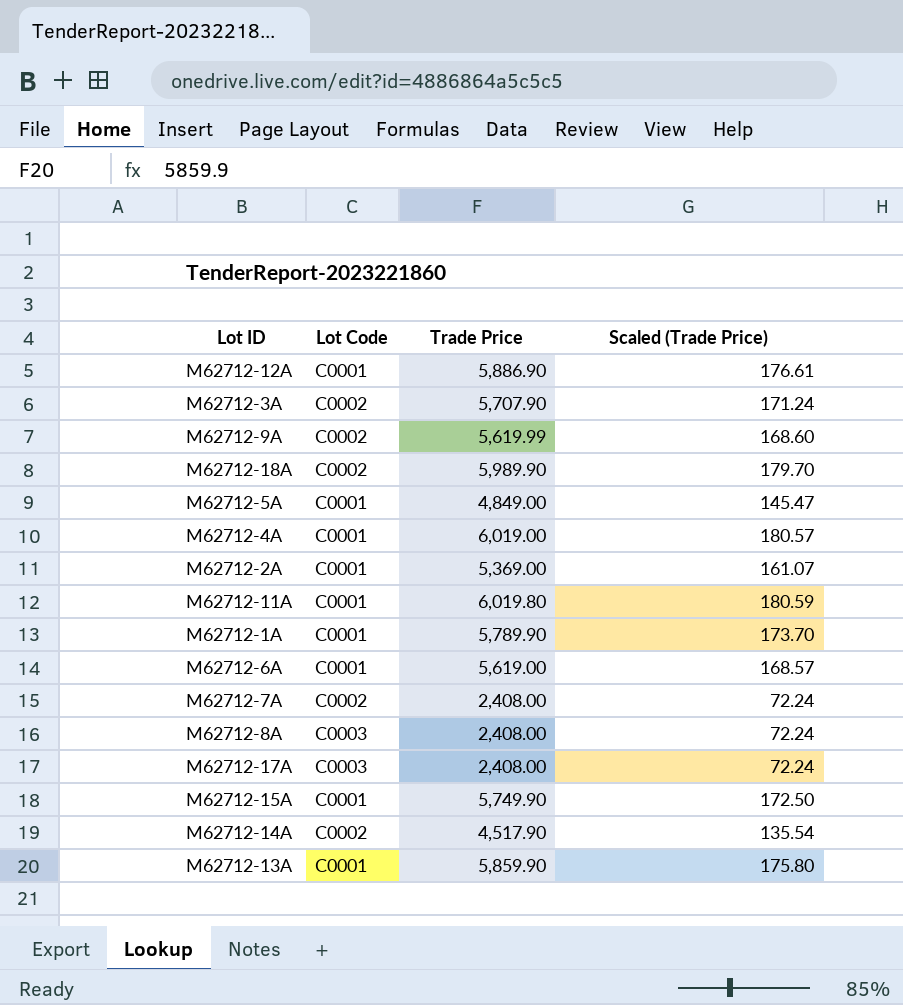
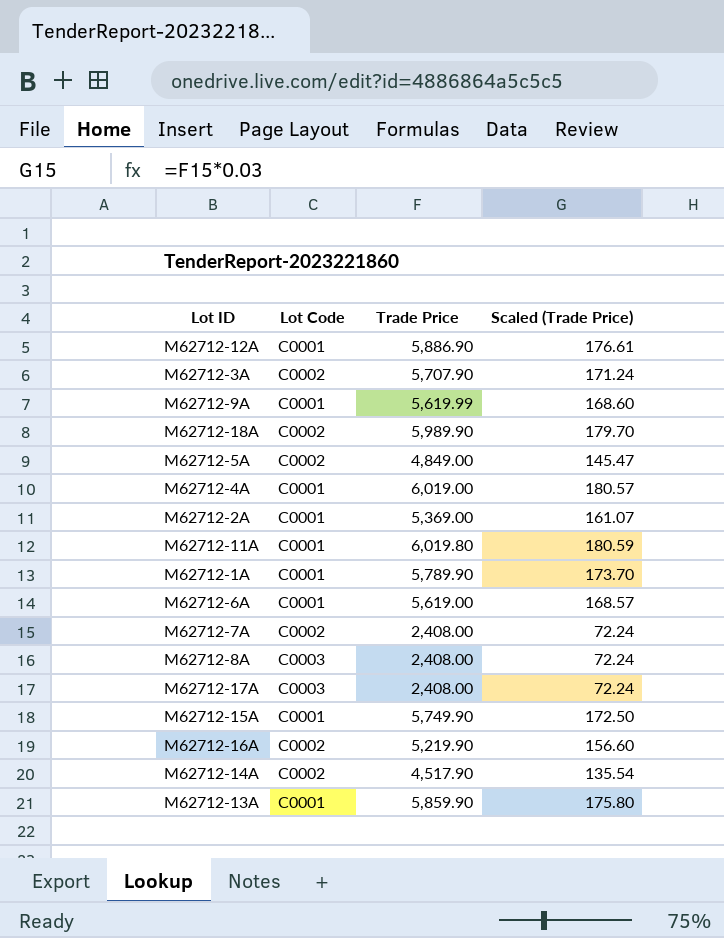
M62712-9A | Lot Code: C0002 -> C0001
M62712-5A | Lot Code: C0001 -> C0002
row M62712-16A: none -> C0002 | 5,219.90 | 156.60

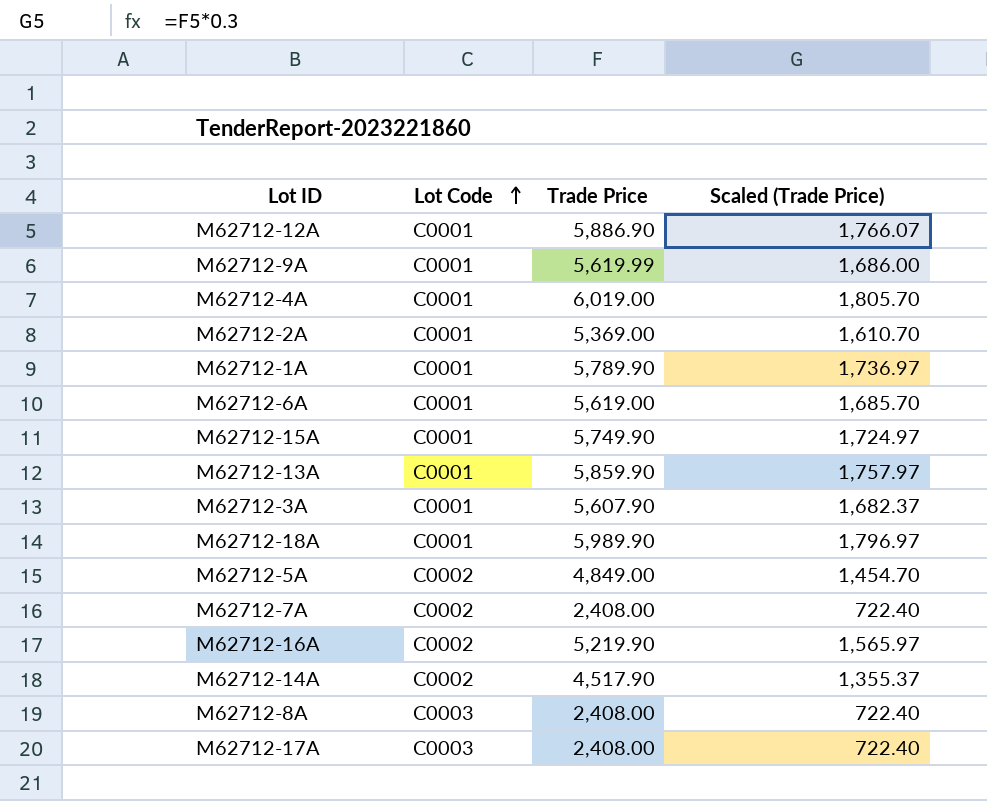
row order: none -> Lot Code ascending
column Scaled (Trade Price) | formula: [Trade Price] * 0.03 -> [Trade Price] * 0.3
row M62712-11A: C0001 | 6,019.80 | 180.59 -> none
M62712-3A | Lot Code: C0002 -> C0001
M62712-3A | Trade Price: 5,707.90 -> 5,607.90
M62712-18A | Lot Code: C0002 -> C0001

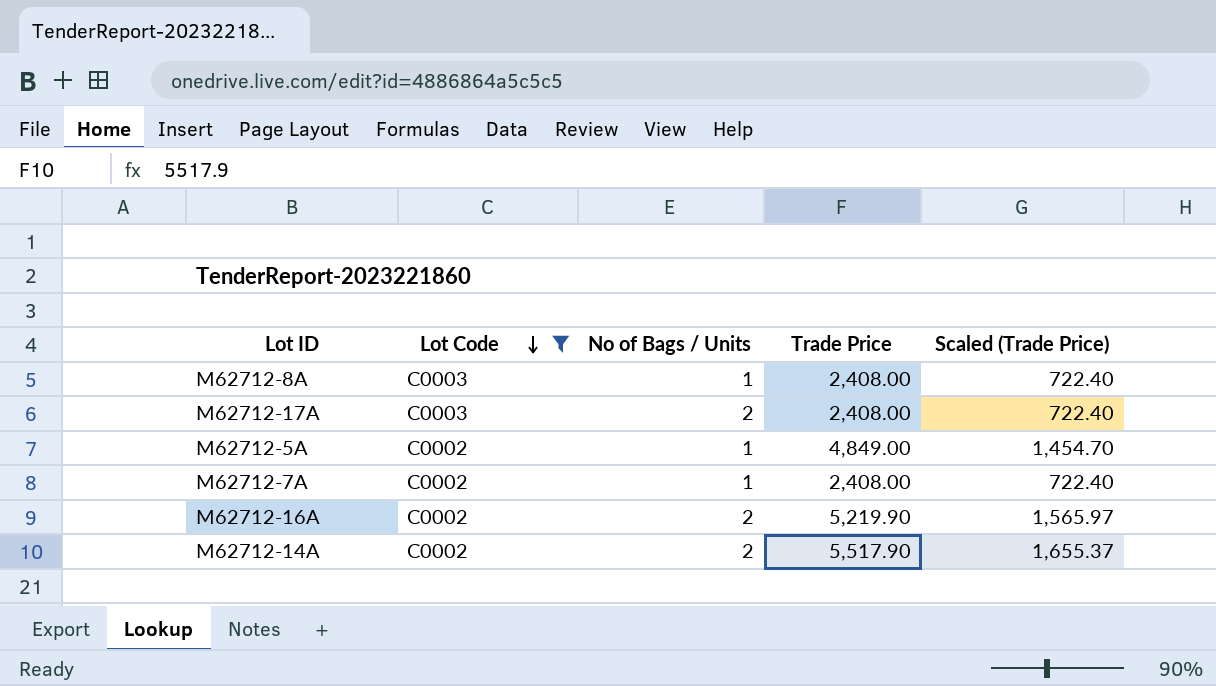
filter: none -> Lot Code != C0001
row order: Lot Code ascending -> Lot Code descending
column No of Bags / Units | position: none -> 3
M62712-14A | Trade Price: 4,517.90 -> 5,517.90
M62712-14A | Scaled (Trade Price): 1,355.37 -> 1,655.37

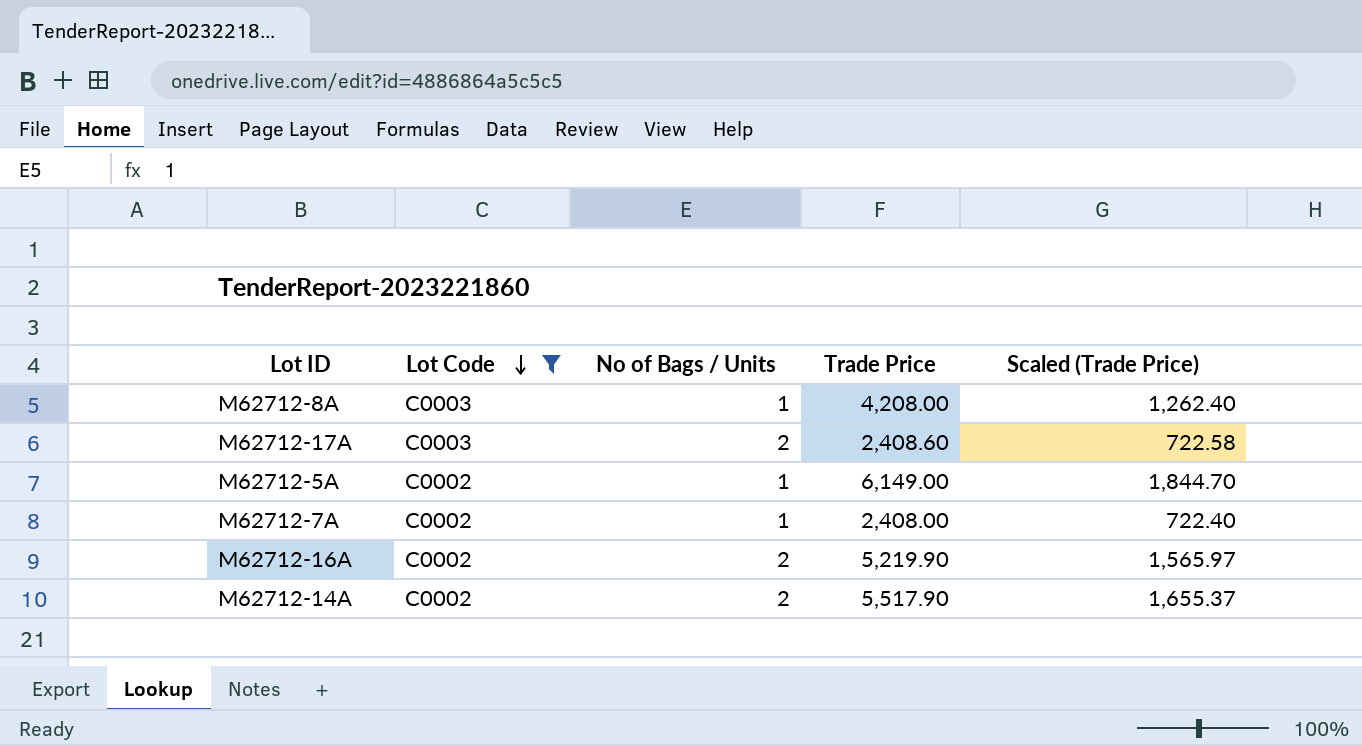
M62712-8A | Trade Price: 2,408.00 -> 4,208.00
M62712-8A | Scaled (Trade Price): 722.40 -> 1,262.40
M62712-17A | Trade Price: 2,408.00 -> 2,408.60
M62712-17A | Scaled (Trade Price): 722.40 -> 722.58
M62712-5A | Trade Price: 4,849.00 -> 6,149.00
M62712-5A | Scaled (Trade Price): 1,454.70 -> 1,844.70

